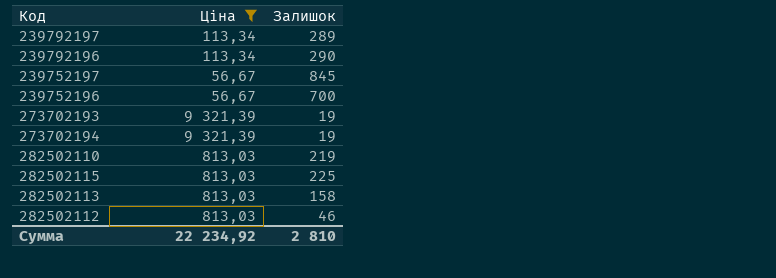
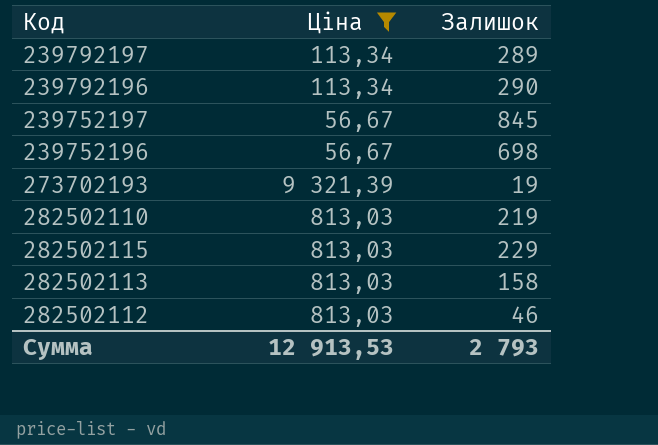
row 273702194: 9 321,39 | 19 -> none
239752196 | Залишок: 700 -> 698
282502115 | Залишок: 225 -> 229
Сумма | Ціна: 22 234,92 -> 12 913,53
Сумма | Залишок: 2 810 -> 2 793

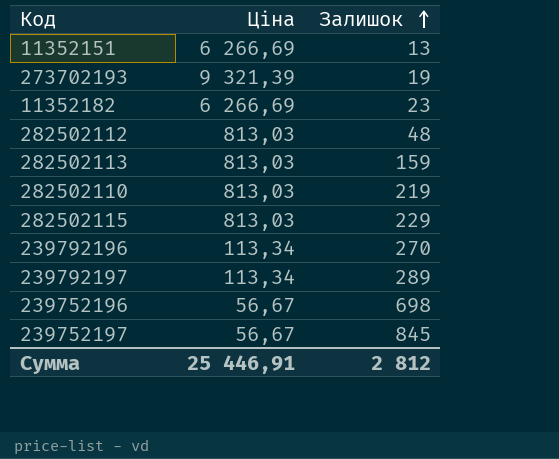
filter: Ціна != 6 266,69 -> none
row order: none -> Залишок ascending
282502112 | Залишок: 46 -> 48
282502113 | Залишок: 158 -> 159
239792196 | Залишок: 290 -> 270
Сумма | Ціна: 12 913,53 -> 25 446,91
Сумма | Залишок: 2 793 -> 2 812

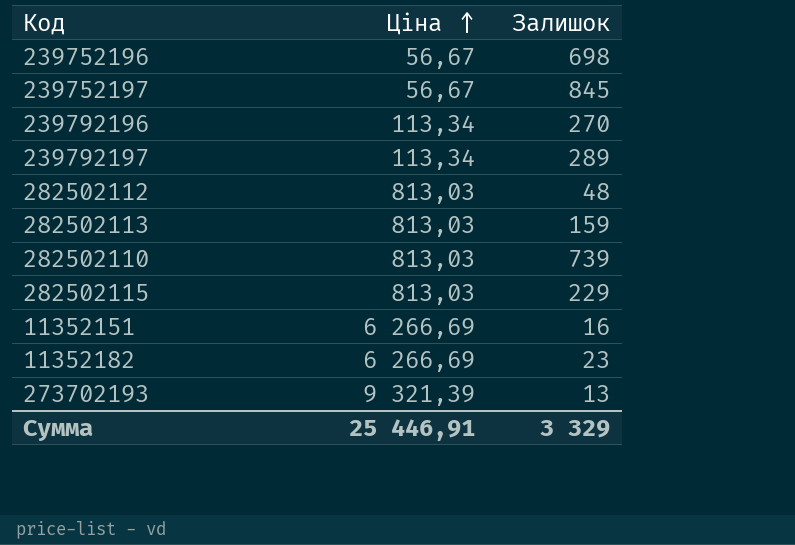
row order: Залишок ascending -> Ціна ascending
282502110 | Залишок: 219 -> 739
11352151 | Залишок: 13 -> 16
273702193 | Залишок: 19 -> 13
Сумма | Залишок: 2 812 -> 3 329

